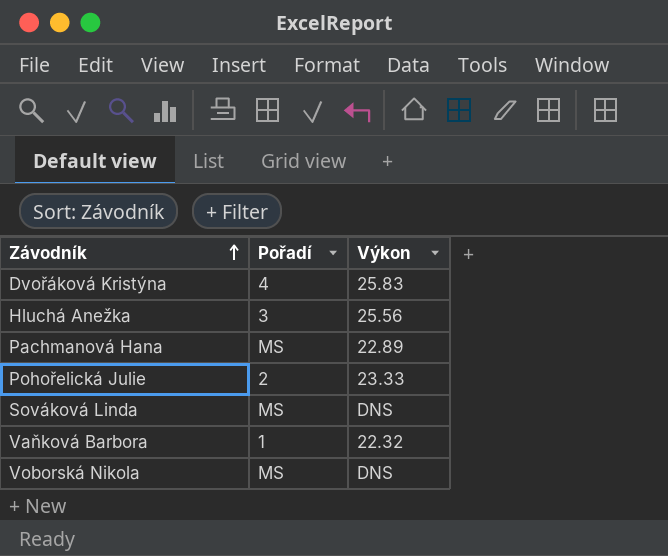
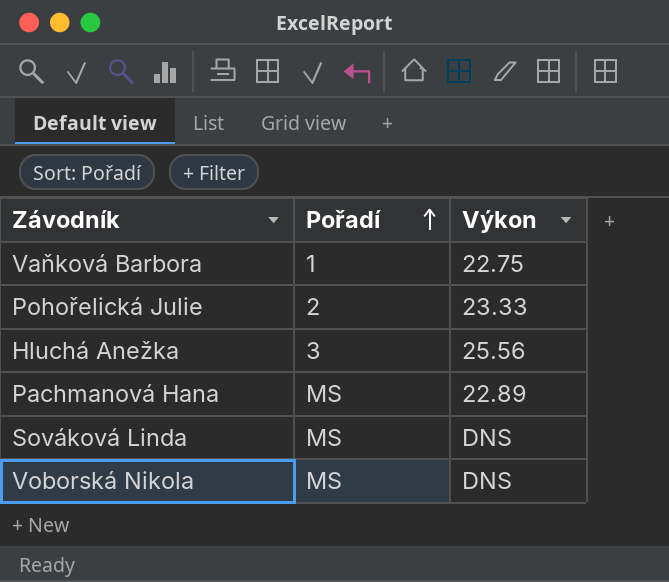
row order: Závodník ascending -> Pořadí ascending
row Dvořáková Kristýna: 4 | 25.83 -> none
Vaňková Barbora | Výkon: 22.32 -> 22.75

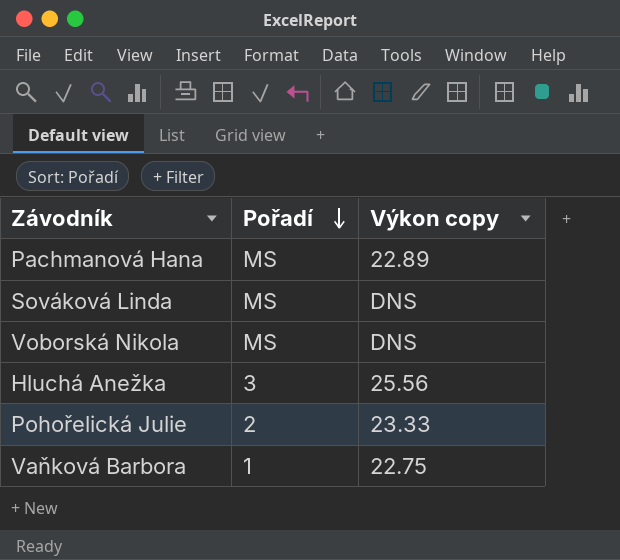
row order: Pořadí ascending -> Pořadí descending
column name: Výkon -> Výkon copy

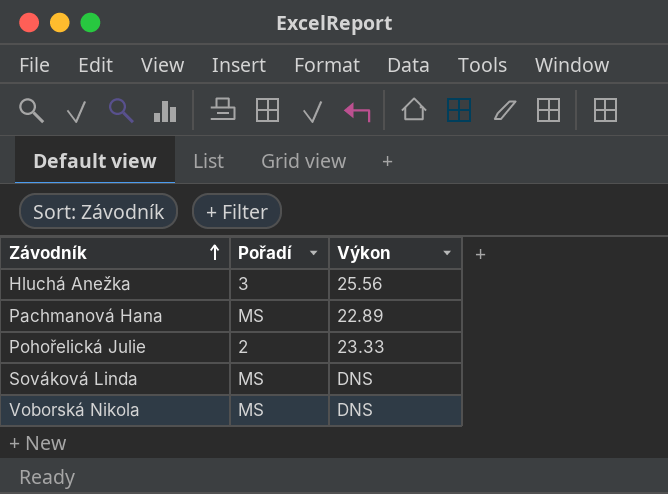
row order: Pořadí descending -> Závodník ascending
column name: Výkon copy -> Výkon
row Vaňková Barbora: 1 | 22.75 -> none

